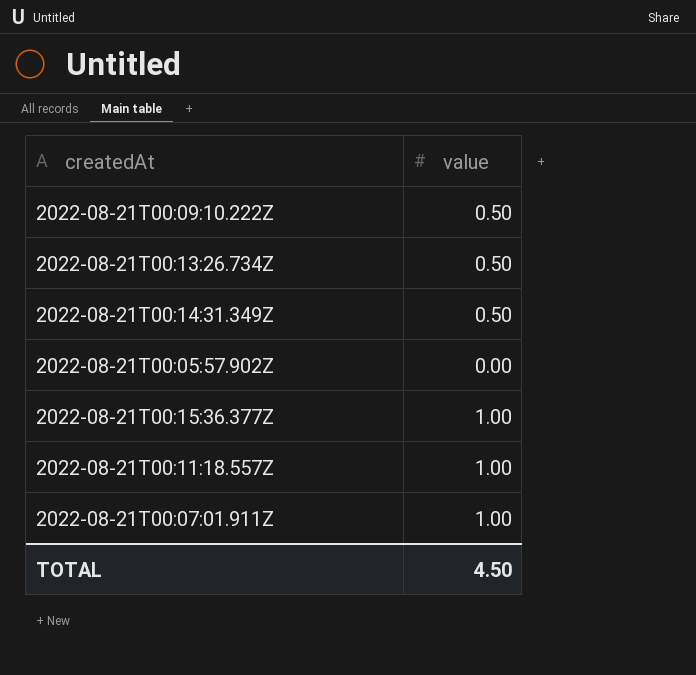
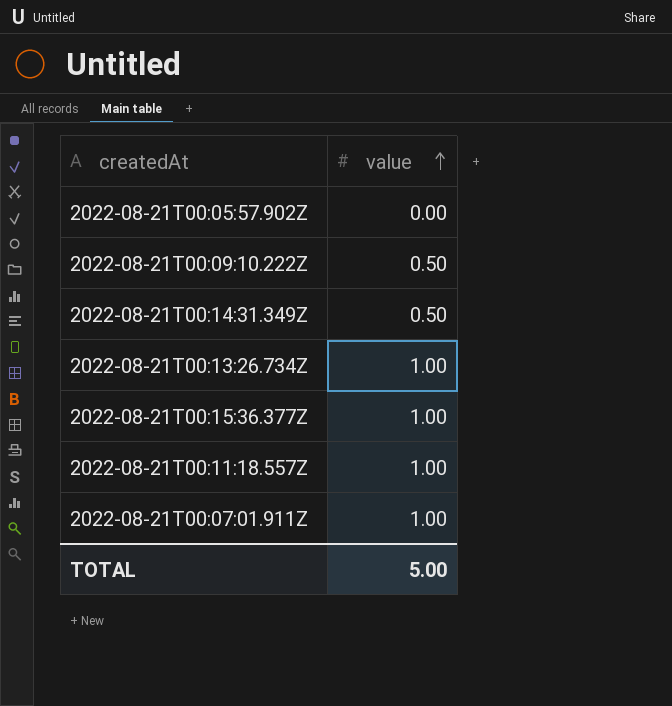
row order: none -> value ascending
2022-08-21T00:13:26.734Z | value: 0.50 -> 1.00
TOTAL | value: 4.50 -> 5.00

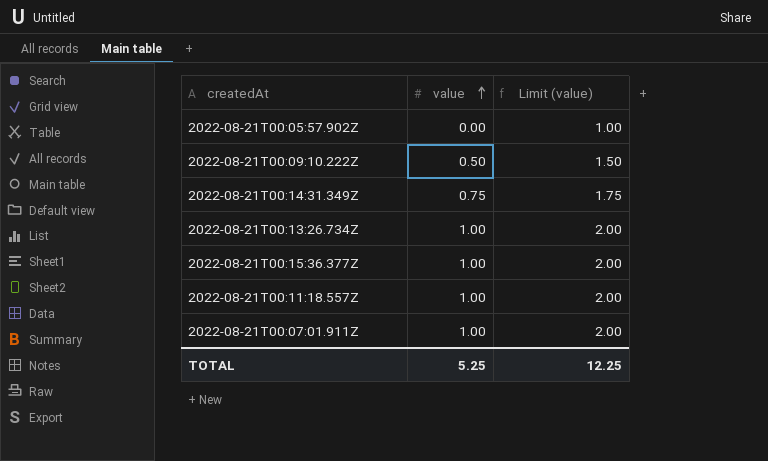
column Limit (value) | formula: none -> [value] + 1
2022-08-21T00:14:31.349Z | value: 0.50 -> 0.75
TOTAL | value: 5.00 -> 5.25

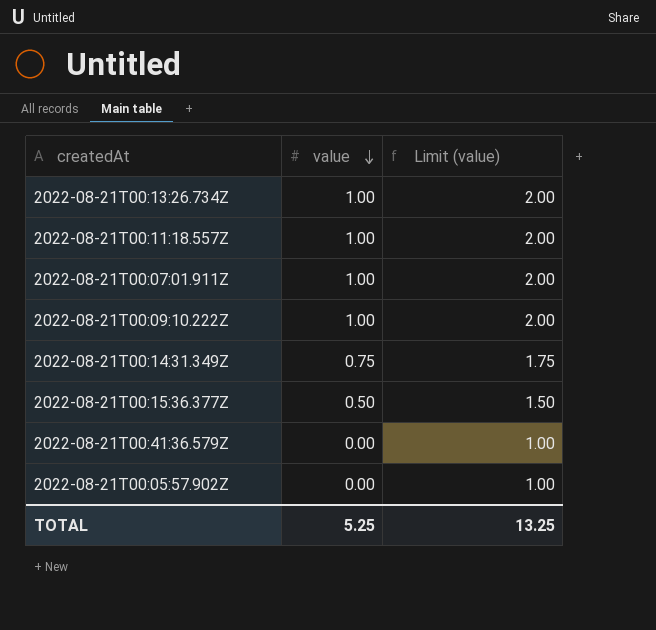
row order: value ascending -> value descending
2022-08-21T00:09:10.222Z | value: 0.50 -> 1.00
2022-08-21T00:09:10.222Z | Limit (value): 1.50 -> 2.00
2022-08-21T00:15:36.377Z | value: 1.00 -> 0.50
2022-08-21T00:15:36.377Z | Limit (value): 2.00 -> 1.50
row 2022-08-21T00:41:36.579Z: none -> 0.00 | 1.00
TOTAL | Limit (value): 12.25 -> 13.25

